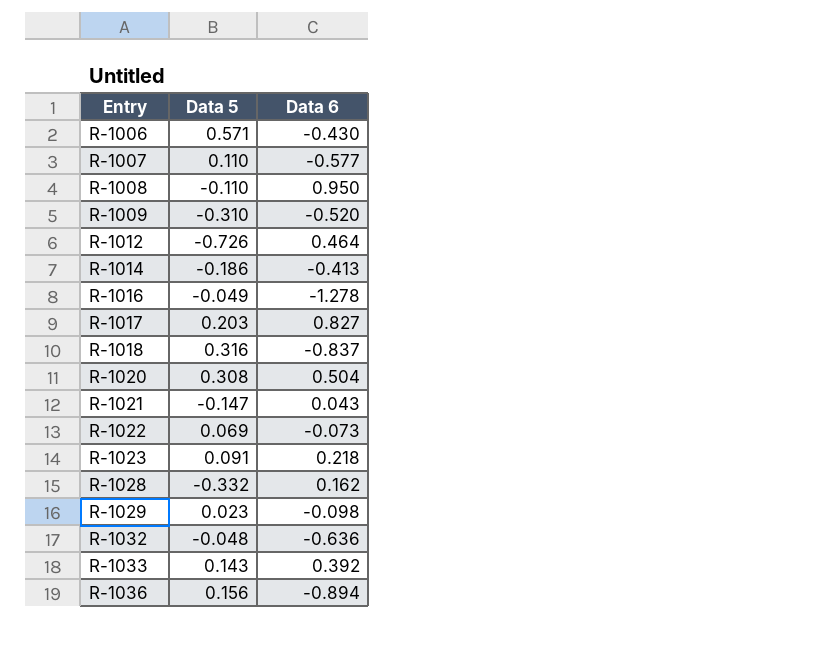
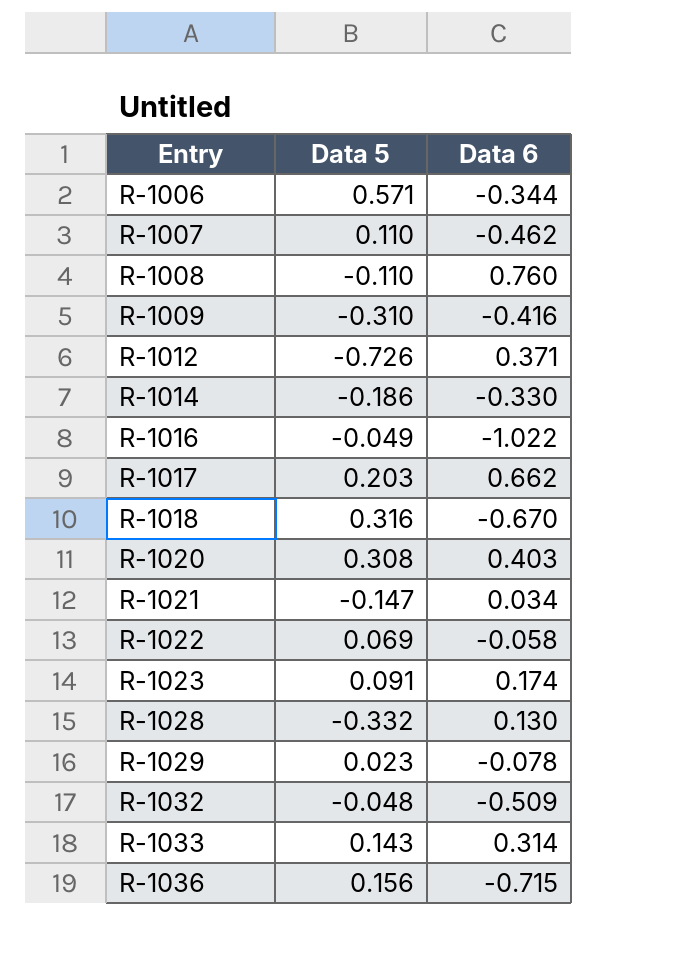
R-1006 | Data 6: -0.430 -> -0.344
R-1007 | Data 6: -0.577 -> -0.462
R-1008 | Data 6: 0.950 -> 0.760
R-1009 | Data 6: -0.520 -> -0.416
R-1012 | Data 6: 0.464 -> 0.371
R-1014 | Data 6: -0.413 -> -0.330
R-1016 | Data 6: -1.278 -> -1.022
R-1017 | Data 6: 0.827 -> 0.662
R-1018 | Data 6: -0.837 -> -0.670
R-1020 | Data 6: 0.504 -> 0.403
R-1021 | Data 6: 0.043 -> 0.034
R-1022 | Data 6: -0.073 -> -0.058
R-1023 | Data 6: 0.218 -> 0.174
R-1028 | Data 6: 0.162 -> 0.130
R-1029 | Data 6: -0.098 -> -0.078
R-1032 | Data 6: -0.636 -> -0.509
R-1033 | Data 6: 0.392 -> 0.314
R-1036 | Data 6: -0.894 -> -0.715

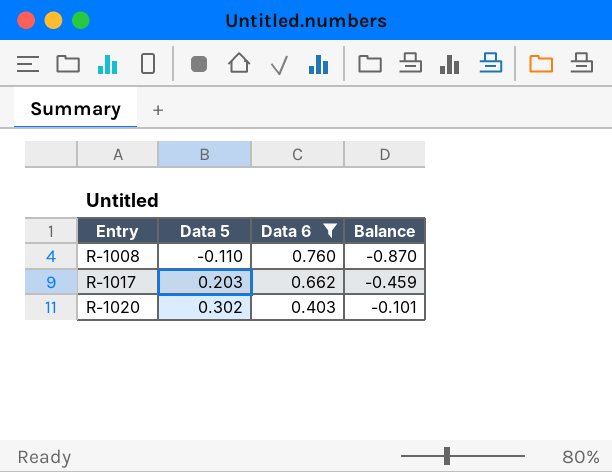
filter: none -> Data 6 >= 0.403
column Balance | formula: none -> [Data 5] - [Data 6]
R-1020 | Data 5: 0.308 -> 0.302

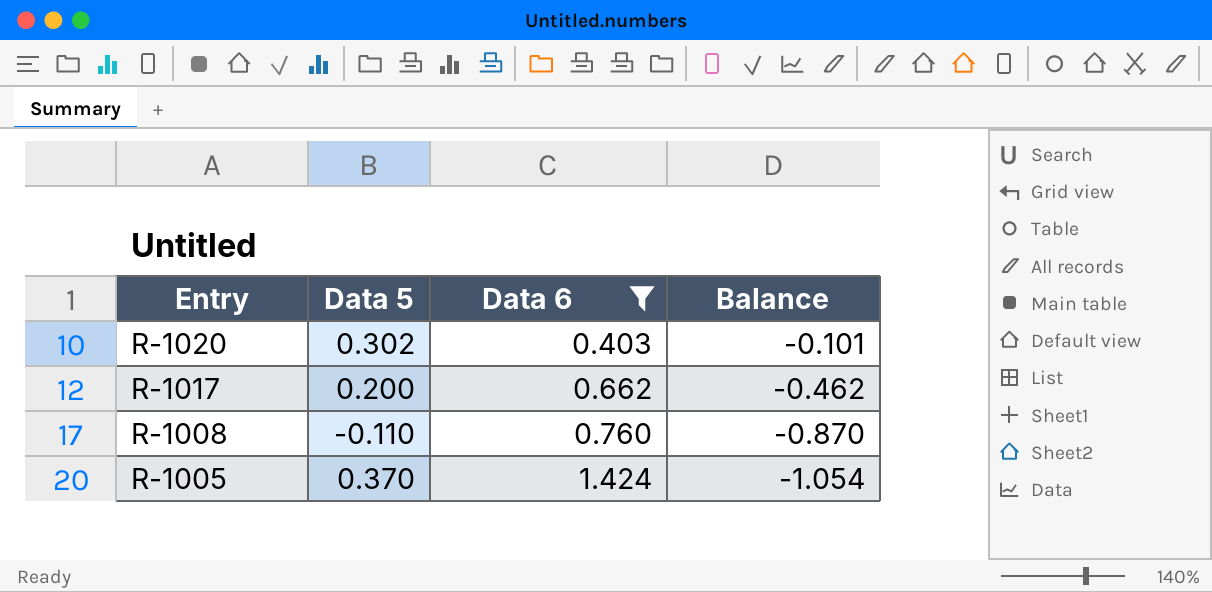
row order: Entry ascending -> Entry descending
R-1017 | Data 5: 0.203 -> 0.200
R-1017 | Balance: -0.459 -> -0.462
row R-1005: none -> 0.370 | 1.424 | -1.054

